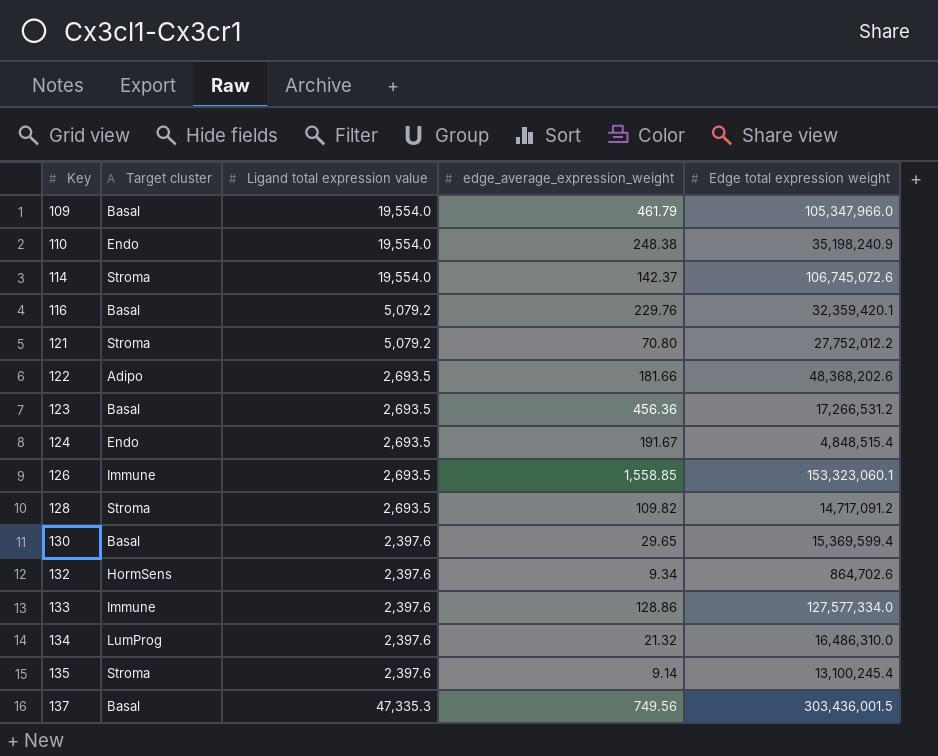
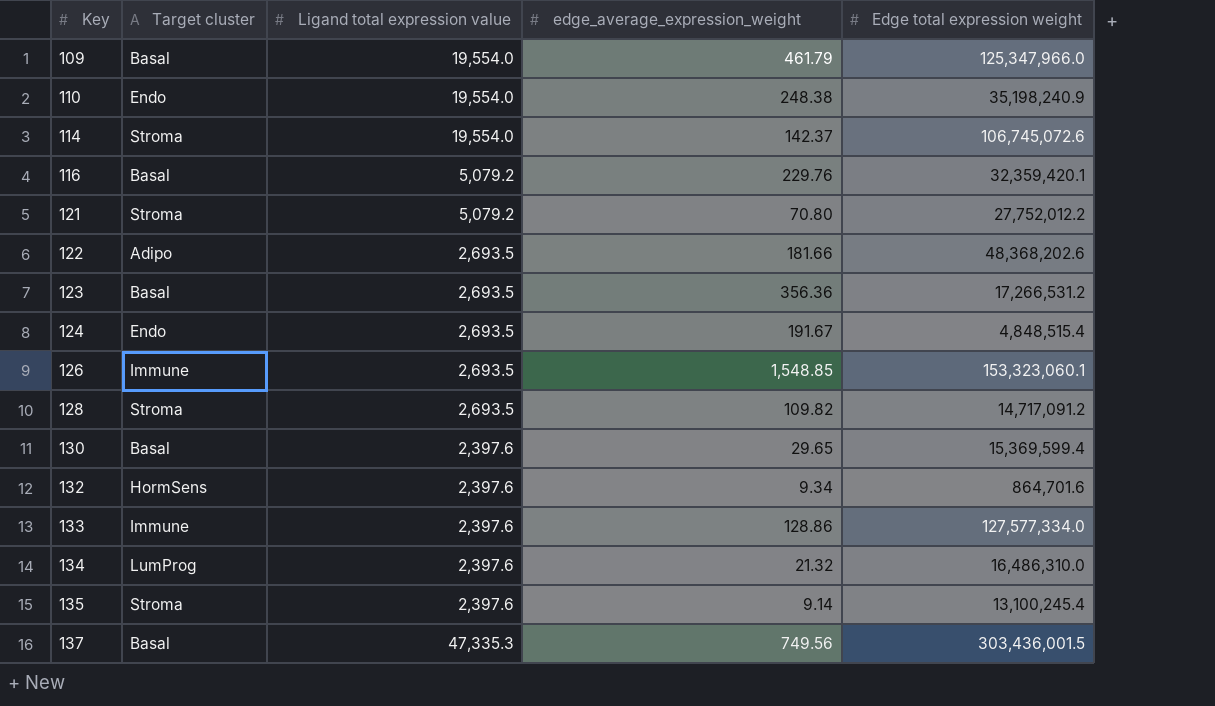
109 | Edge total expression weight: 105,347,966.0 -> 125,347,966.0
123 | edge_average_expression_weight: 456.36 -> 356.36
126 | edge_average_expression_weight: 1,558.85 -> 1,548.85
132 | Edge total expression weight: 864,702.6 -> 864,701.6

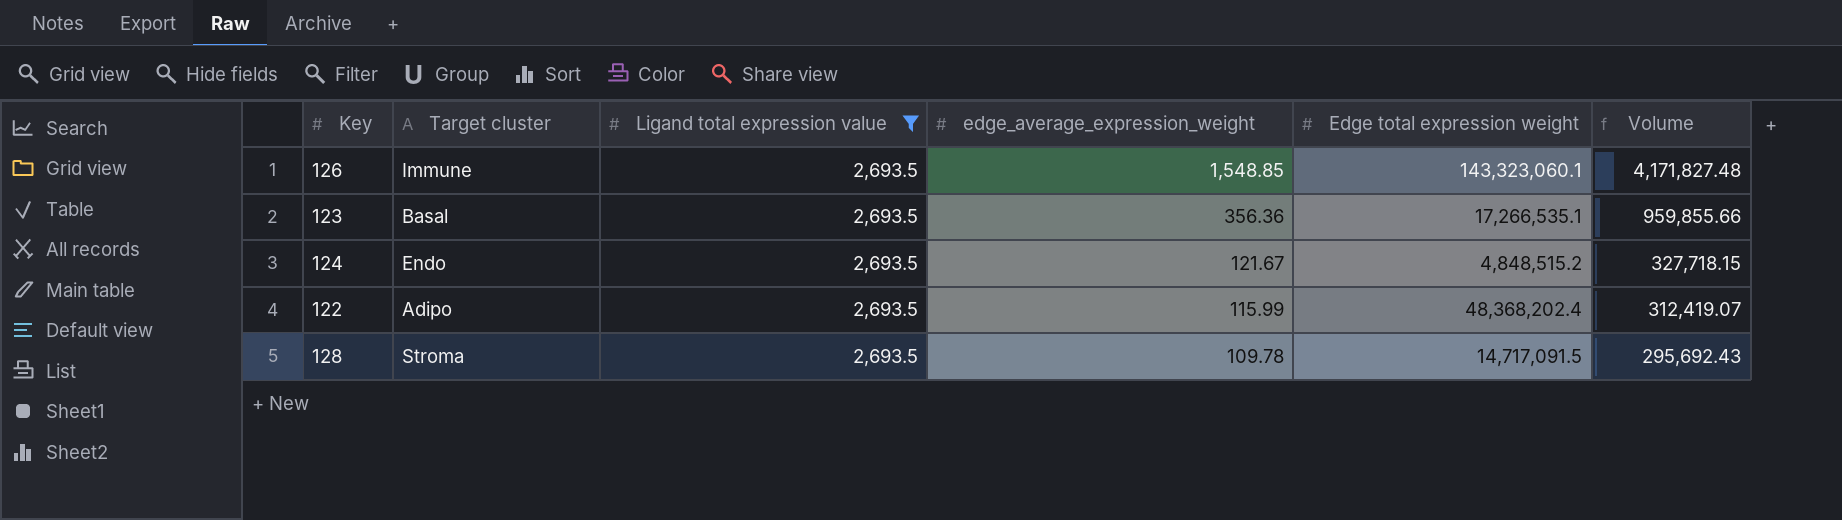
filter: none -> Ligand total expression value = 2,693.5
row order: Key ascending -> edge_average_expression_weight descending
column Volume | formula: none -> [Ligand total expression value] * [edge_average_expression_weight]
126 | Edge total expression weight: 153,323,060.1 -> 143,323,060.1
123 | Edge total expression weight: 17,266,531.2 -> 17,266,535.1
124 | edge_average_expression_weight: 191.67 -> 121.67
124 | Edge total expression weight: 4,848,515.4 -> 4,848,515.2
122 | edge_average_expression_weight: 181.66 -> 115.99
122 | Edge total expression weight: 48,368,202.6 -> 48,368,202.4
128 | edge_average_expression_weight: 109.82 -> 109.78
128 | Edge total expression weight: 14,717,091.2 -> 14,717,091.5

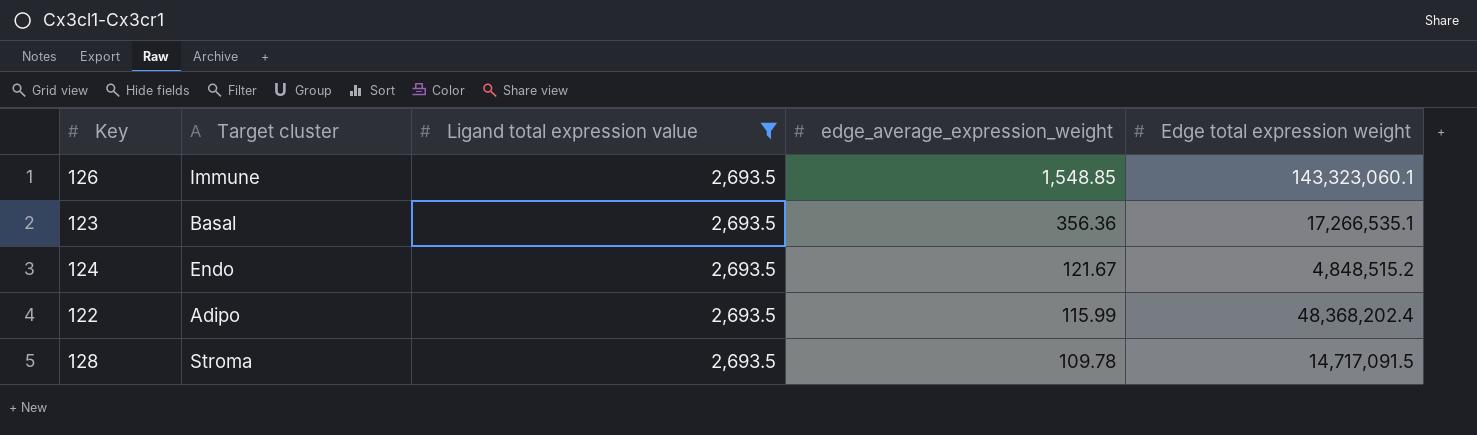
column Volume | formula: [Ligand total expression value] * [edge_average_expression_weight] -> none

